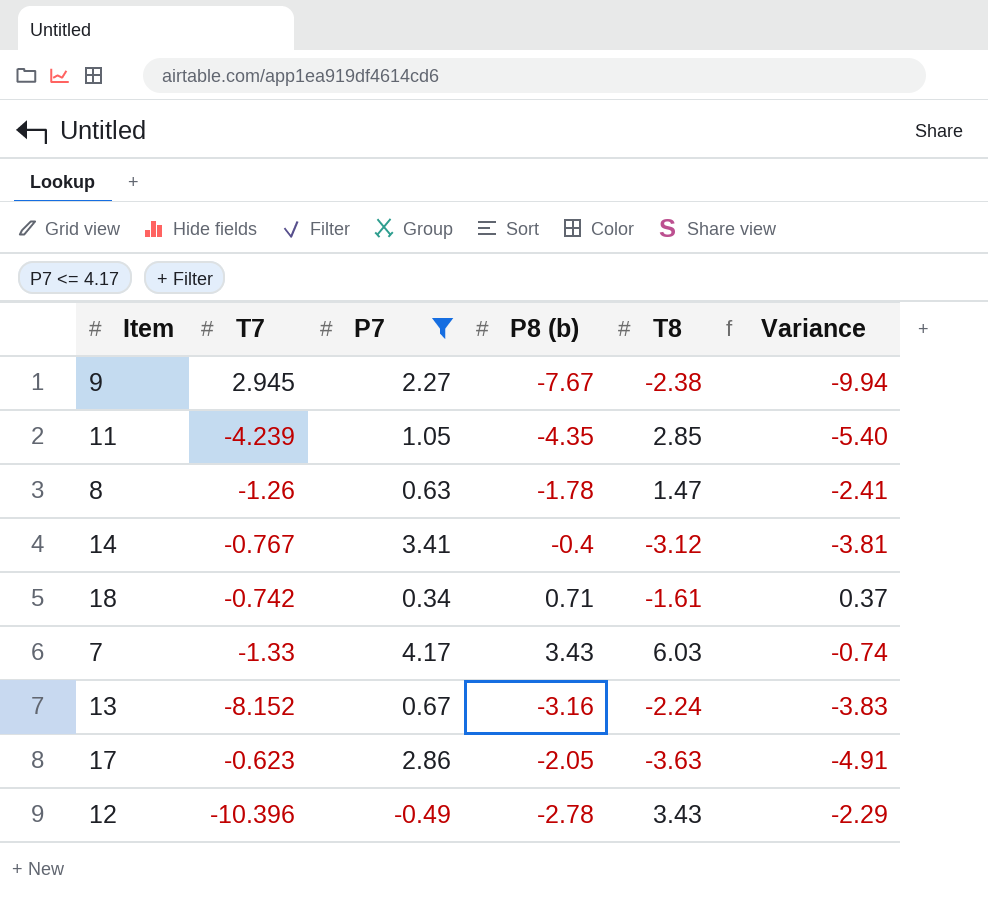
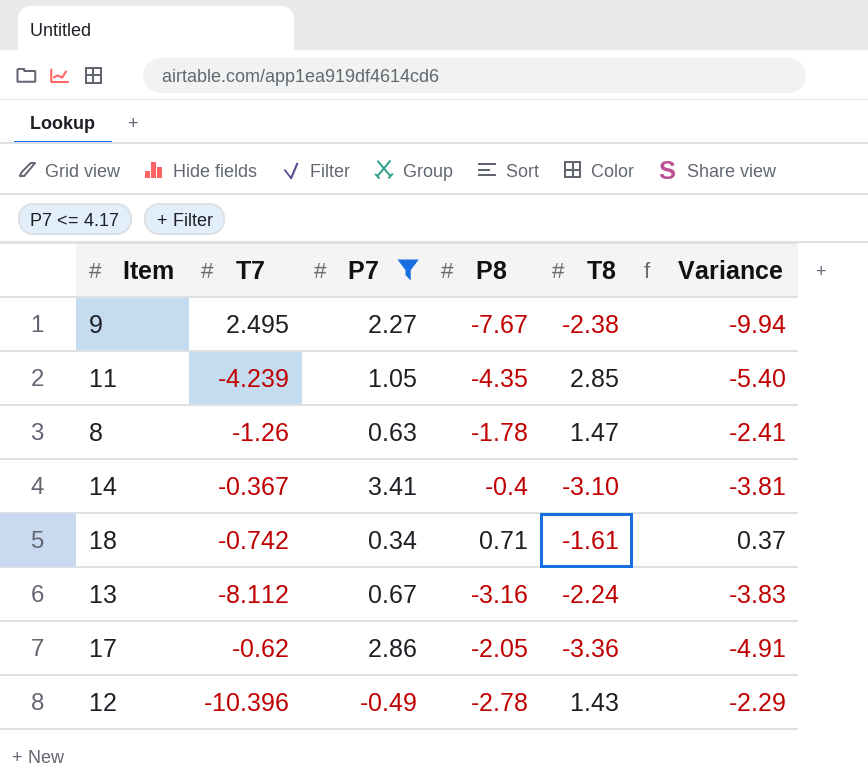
column name: P8 (b) -> P8
row 7: -1.33 | 4.17 | 3.43 | 6.03 | -0.74 -> none
9 | T7: 2.945 -> 2.495
14 | T7: -0.767 -> -0.367
14 | T8: -3.12 -> -3.10
13 | T7: -8.152 -> -8.112
17 | T7: -0.623 -> -0.62
17 | T8: -3.63 -> -3.36
12 | T8: 3.43 -> 1.43

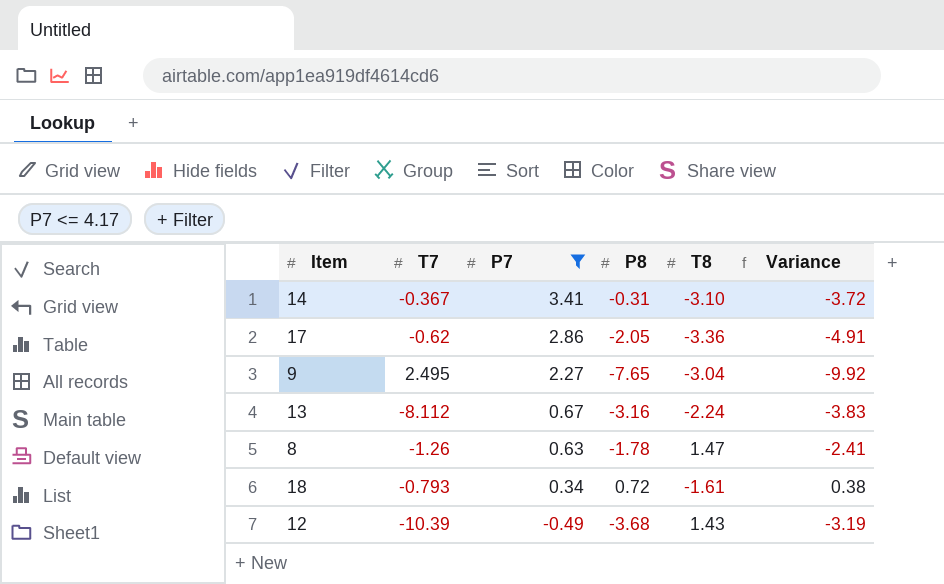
row order: none -> P7 descending
row 11: -4.239 | 1.05 | -4.35 | 2.85 | -5.40 -> none
14 | P8: -0.4 -> -0.31
14 | Variance: -3.81 -> -3.72
9 | P8: -7.67 -> -7.65
9 | T8: -2.38 -> -3.04
9 | Variance: -9.94 -> -9.92
18 | T7: -0.742 -> -0.793
18 | P8: 0.71 -> 0.72
18 | Variance: 0.37 -> 0.38
12 | T7: -10.396 -> -10.39
12 | P8: -2.78 -> -3.68
12 | Variance: -2.29 -> -3.19

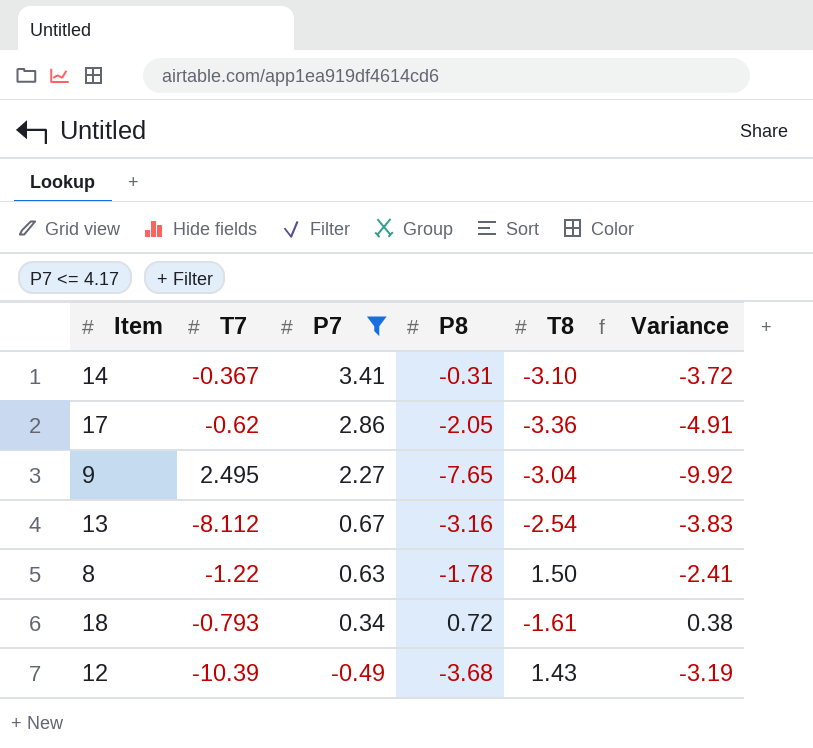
13 | T8: -2.24 -> -2.54
8 | T7: -1.26 -> -1.22
8 | T8: 1.47 -> 1.50

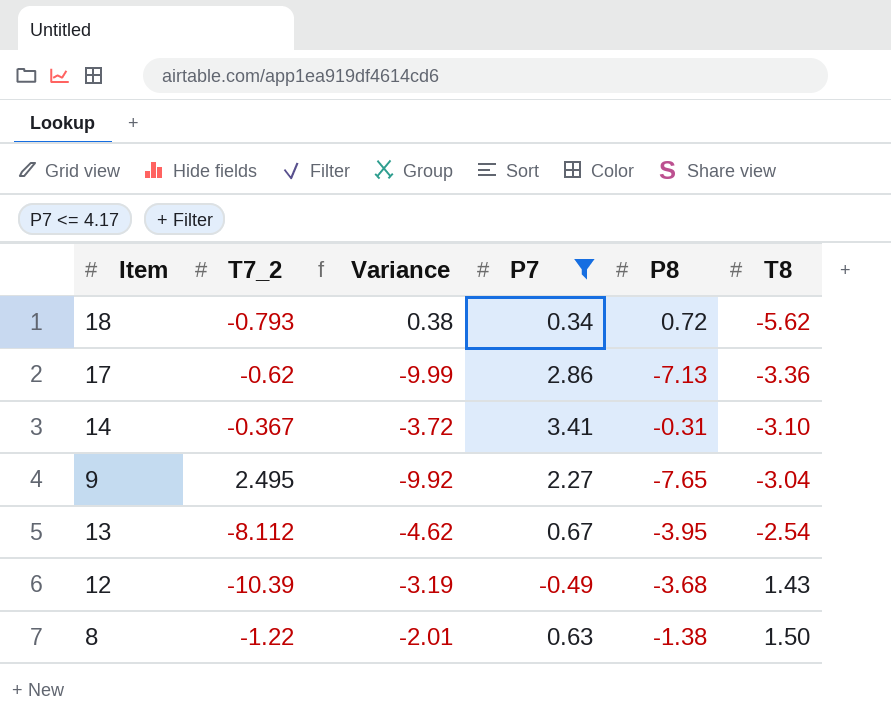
row order: P7 descending -> T8 ascending
column name: T7 -> T7_2
column Variance | position: 6 -> 3
18 | T8: -1.61 -> -5.62
17 | Variance: -4.91 -> -9.99
17 | P8: -2.05 -> -7.13
13 | Variance: -3.83 -> -4.62
13 | P8: -3.16 -> -3.95
8 | Variance: -2.41 -> -2.01
8 | P8: -1.78 -> -1.38

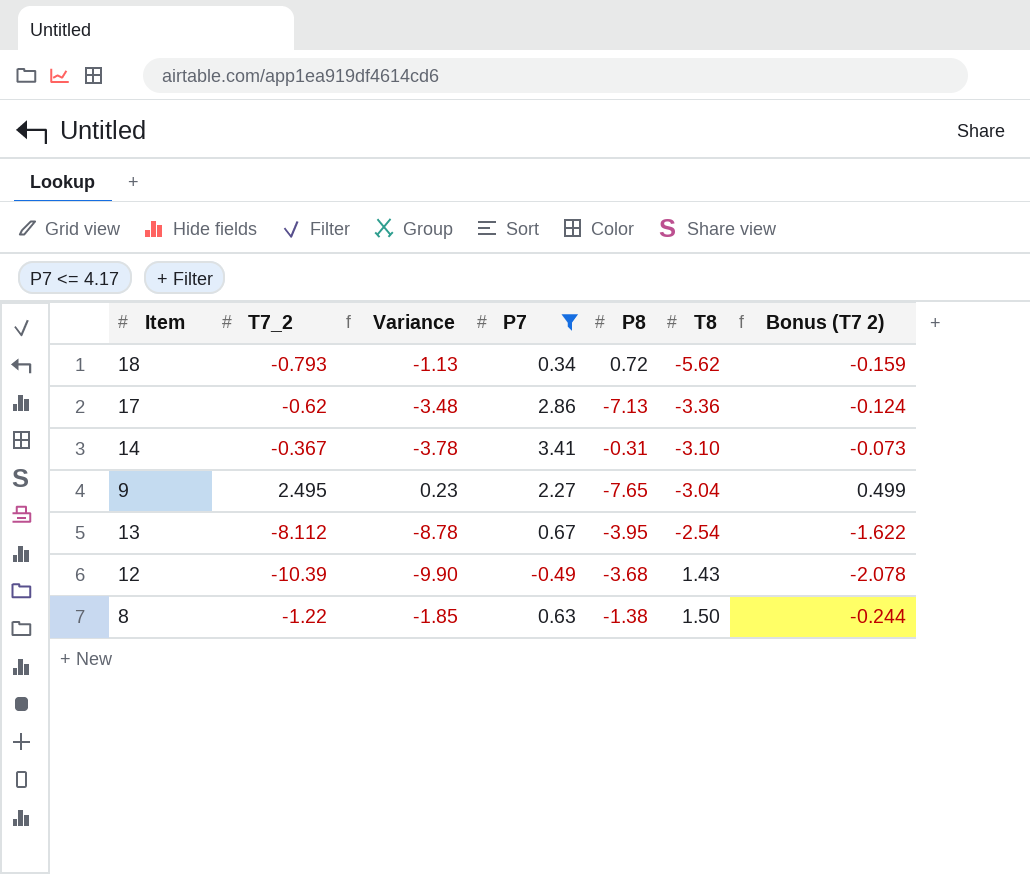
column Variance | formula: [P8] - [P7] -> [T7_2] - [P7]
column Bonus (T7 2) | formula: none -> [T7_2] * 0.2

